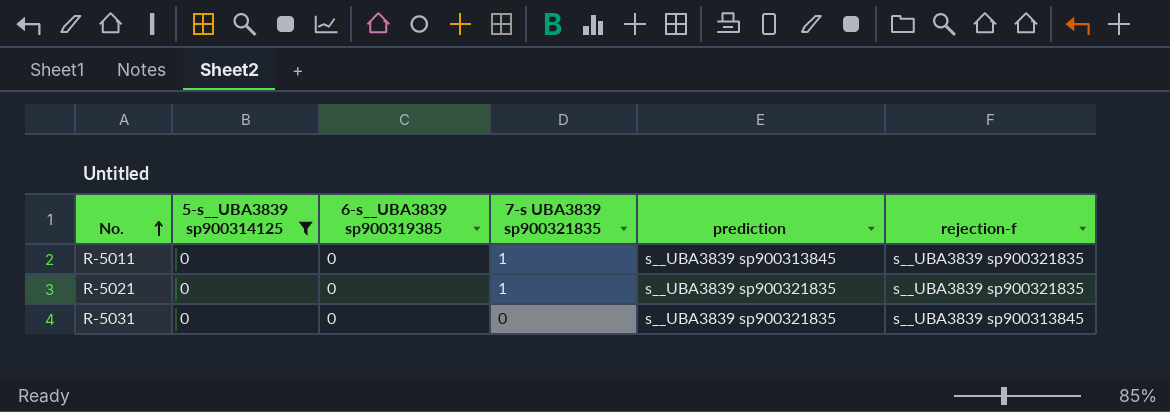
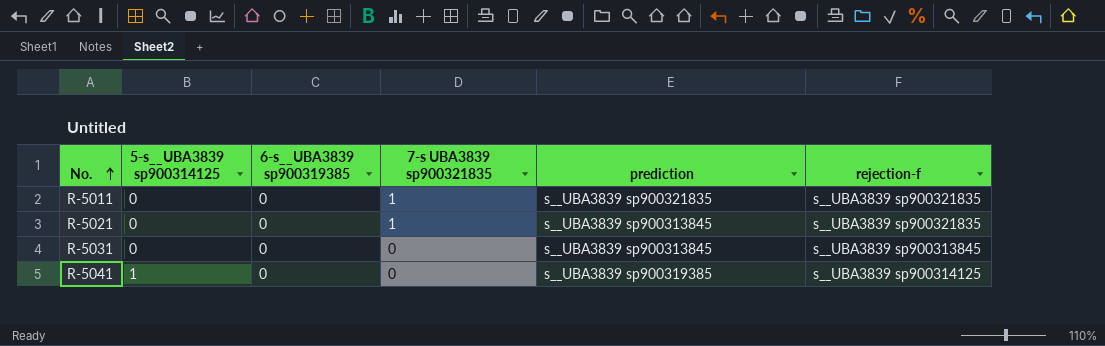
filter: 5-s__UBA3839 sp900314125 = 0 -> none
R-5011 | prediction: s__UBA3839 sp900313845 -> s__UBA3839 sp900321835
R-5021 | prediction: s__UBA3839 sp900321835 -> s__UBA3839 sp900313845
R-5031 | prediction: s__UBA3839 sp900321835 -> s__UBA3839 sp900313845

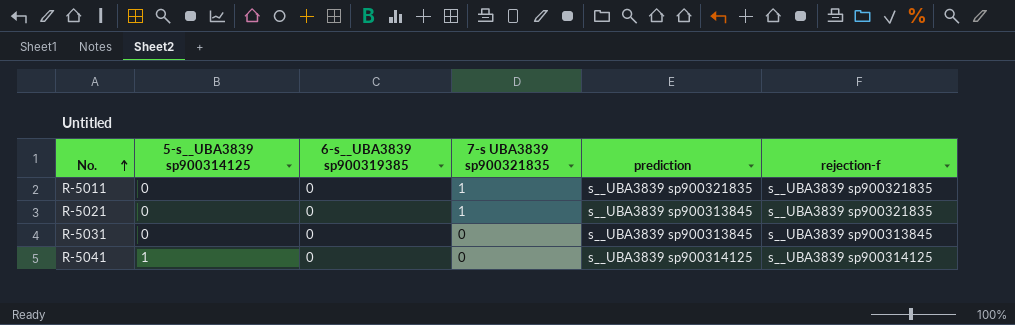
R-5041 | prediction: s__UBA3839 sp900319385 -> s__UBA3839 sp900314125

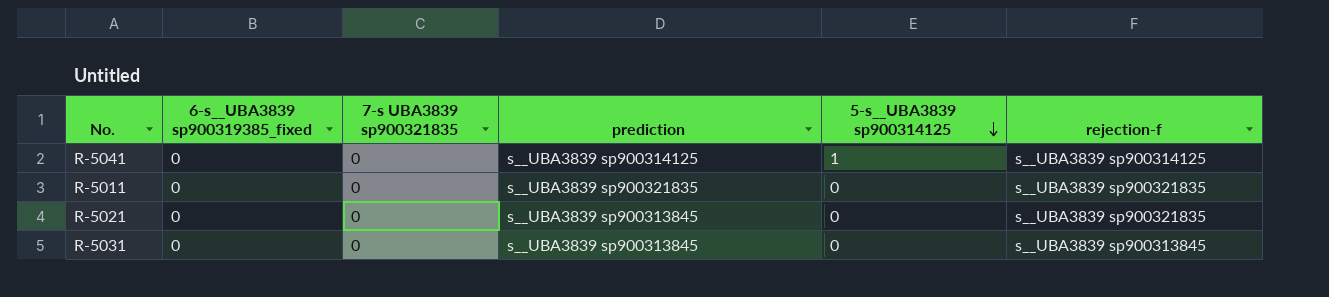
row order: No. ascending -> 5-s__UBA3839 sp900314125 descending
column name: 6-s__UBA3839 sp900319385 -> 6-s__UBA3839 sp900319385_fixed
column 5-s__UBA3839 sp900314125 | position: 2 -> 5
R-5011 | 7-s UBA3839 sp900321835: 1 -> 0
R-5021 | 7-s UBA3839 sp900321835: 1 -> 0

